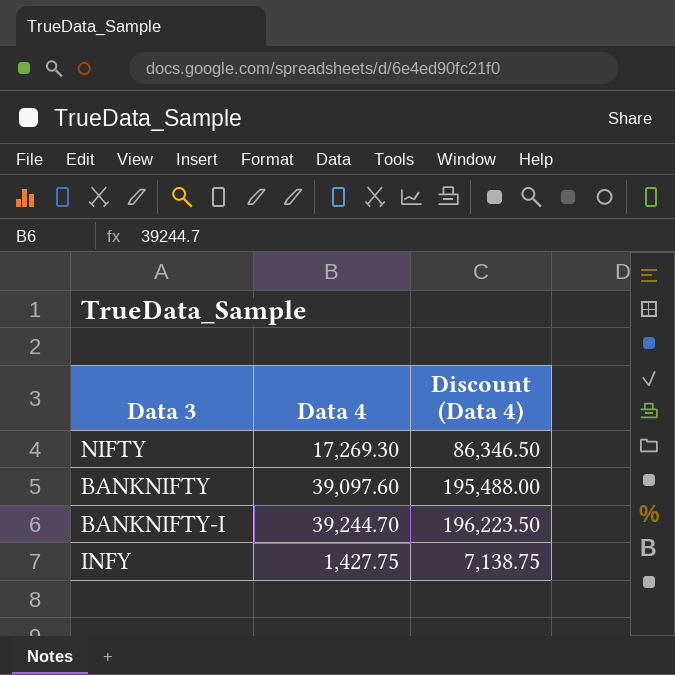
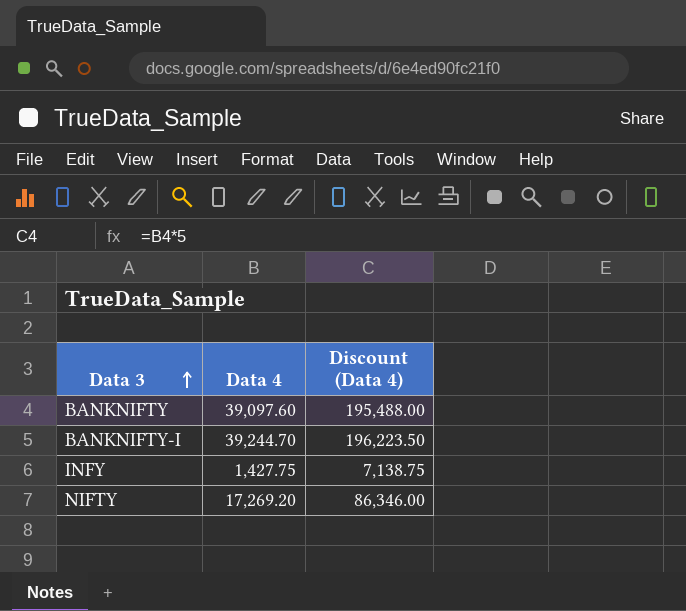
row order: none -> Data 3 ascending
NIFTY | Data 4: 17,269.30 -> 17,269.20
NIFTY | Discount (Data 4): 86,346.50 -> 86,346.00

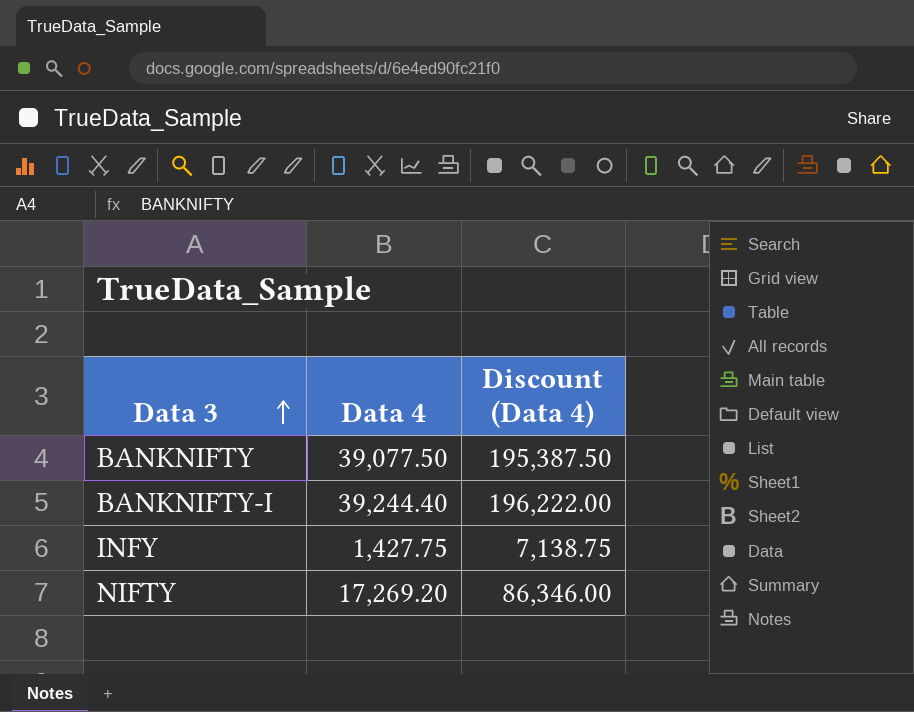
BANKNIFTY | Data 4: 39,097.60 -> 39,077.50
BANKNIFTY | Discount (Data 4): 195,488.00 -> 195,387.50
BANKNIFTY-I | Data 4: 39,244.70 -> 39,244.40
BANKNIFTY-I | Discount (Data 4): 196,223.50 -> 196,222.00

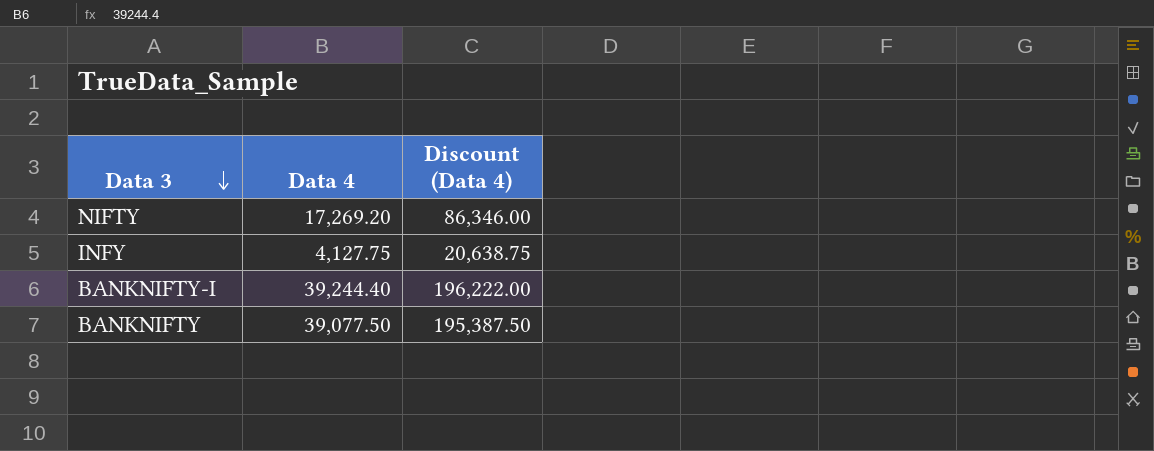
row order: Data 3 ascending -> Data 3 descending
INFY | Data 4: 1,427.75 -> 4,127.75
INFY | Discount (Data 4): 7,138.75 -> 20,638.75

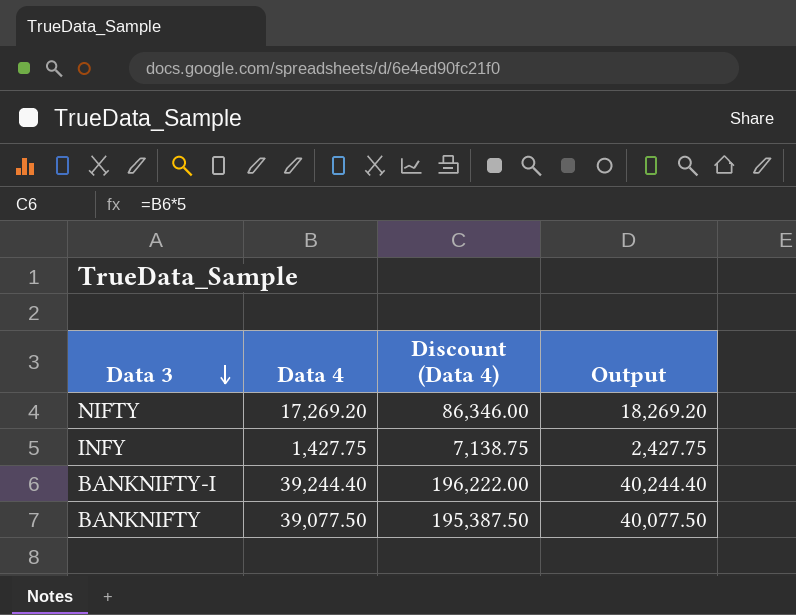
column Output | formula: none -> [Data 4] + 1000
INFY | Data 4: 4,127.75 -> 1,427.75
INFY | Discount (Data 4): 20,638.75 -> 7,138.75

